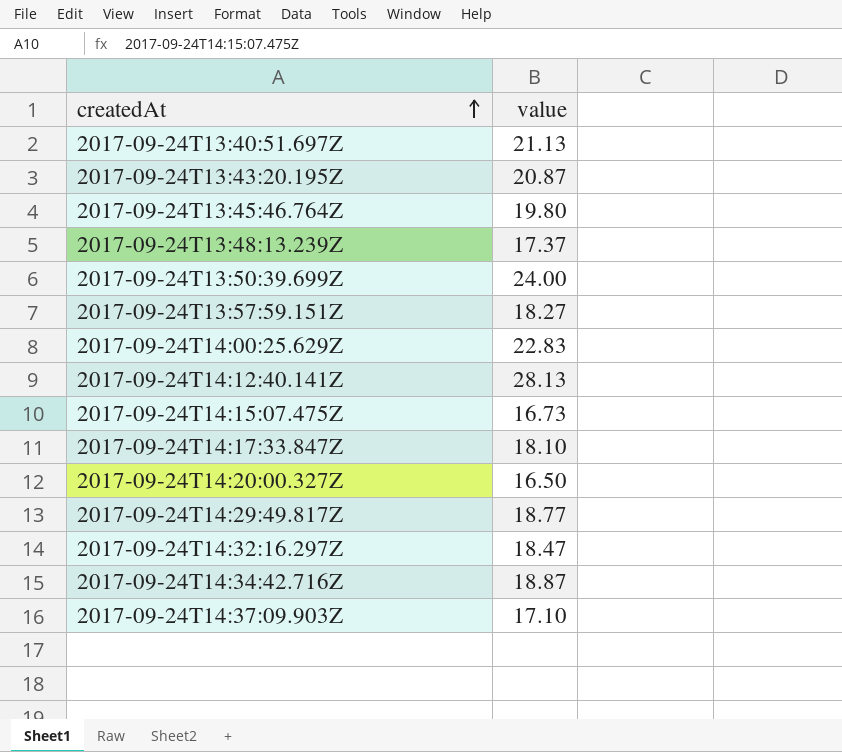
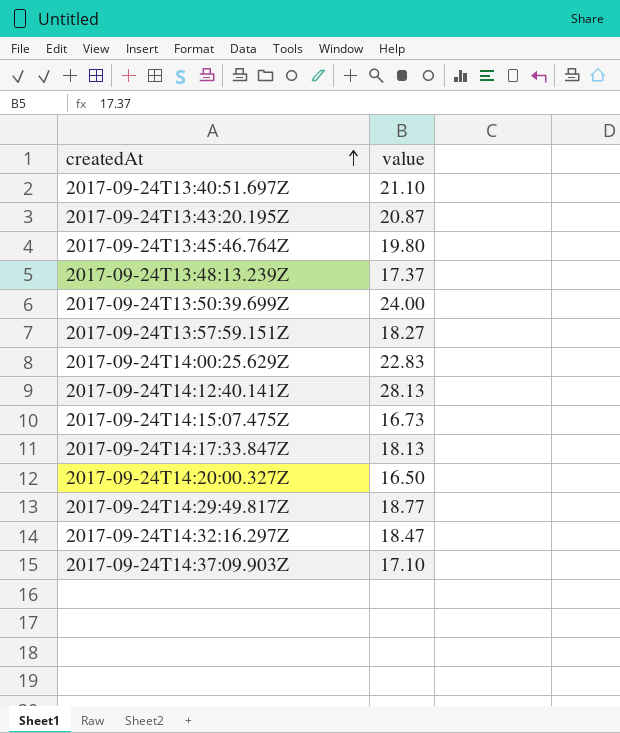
row 2017-09-24T14:34:42.716Z: 18.87 -> none
2017-09-24T13:40:51.697Z | value: 21.13 -> 21.10
2017-09-24T14:17:33.847Z | value: 18.10 -> 18.13

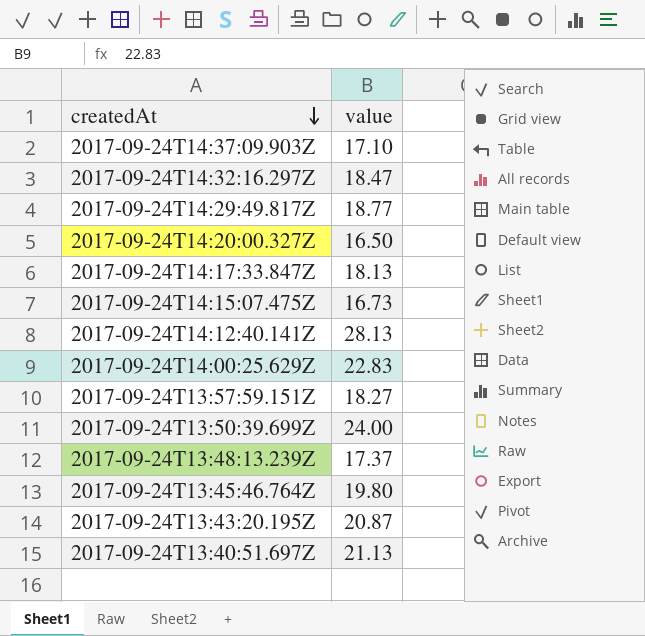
row order: createdAt ascending -> createdAt descending
2017-09-24T13:40:51.697Z | value: 21.10 -> 21.13

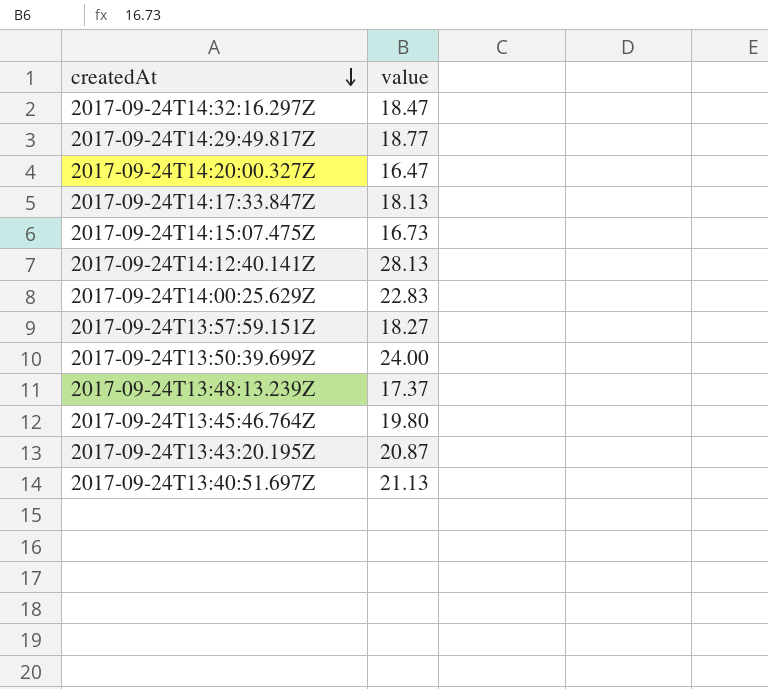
row 2017-09-24T14:37:09.903Z: 17.10 -> none
2017-09-24T14:20:00.327Z | value: 16.50 -> 16.47

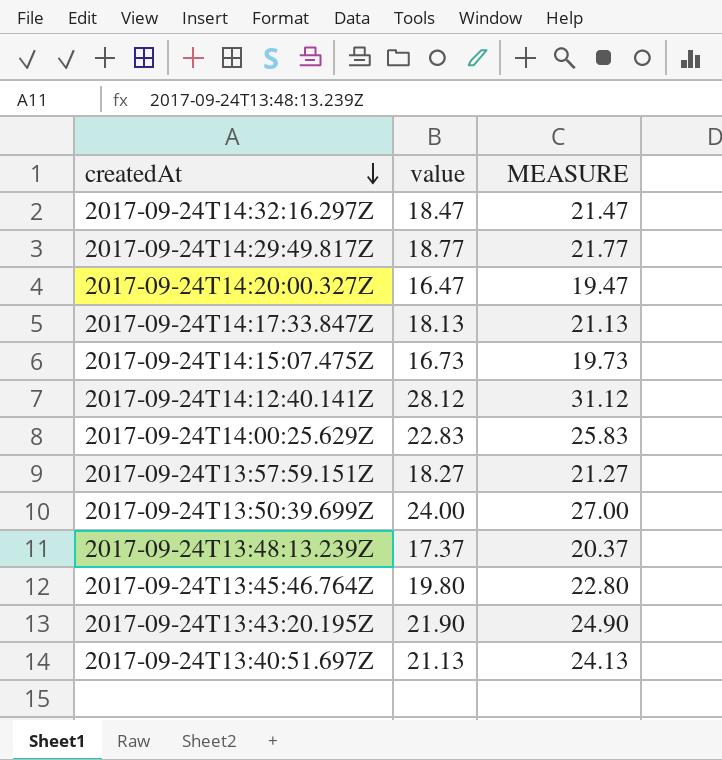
column MEASURE | formula: none -> [value] + 3
2017-09-24T14:12:40.141Z | value: 28.13 -> 28.12
2017-09-24T13:43:20.195Z | value: 20.87 -> 21.90

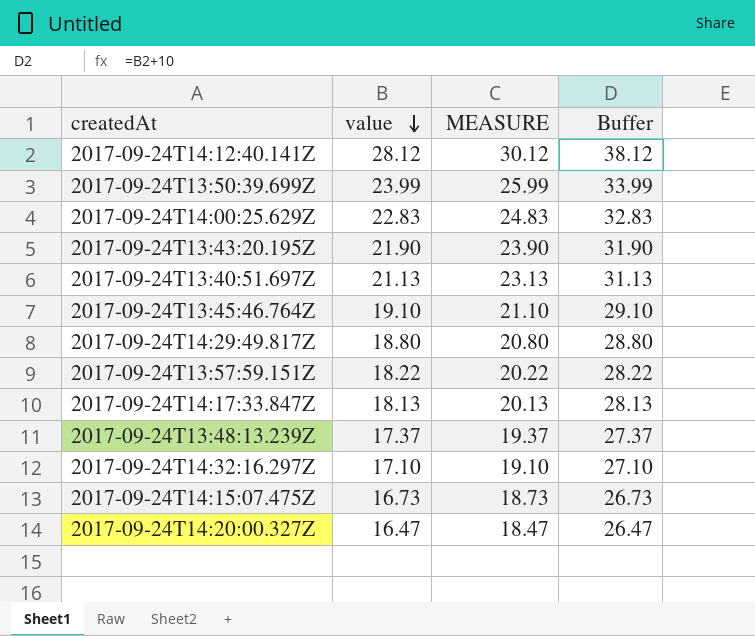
row order: createdAt descending -> value descending
column MEASURE | formula: [value] + 3 -> [value] + 2
column Buffer | formula: none -> [value] + 10
2017-09-24T13:50:39.699Z | value: 24.00 -> 23.99
2017-09-24T13:45:46.764Z | value: 19.80 -> 19.10
2017-09-24T14:29:49.817Z | value: 18.77 -> 18.80
2017-09-24T13:57:59.151Z | value: 18.27 -> 18.22
2017-09-24T14:32:16.297Z | value: 18.47 -> 17.10

